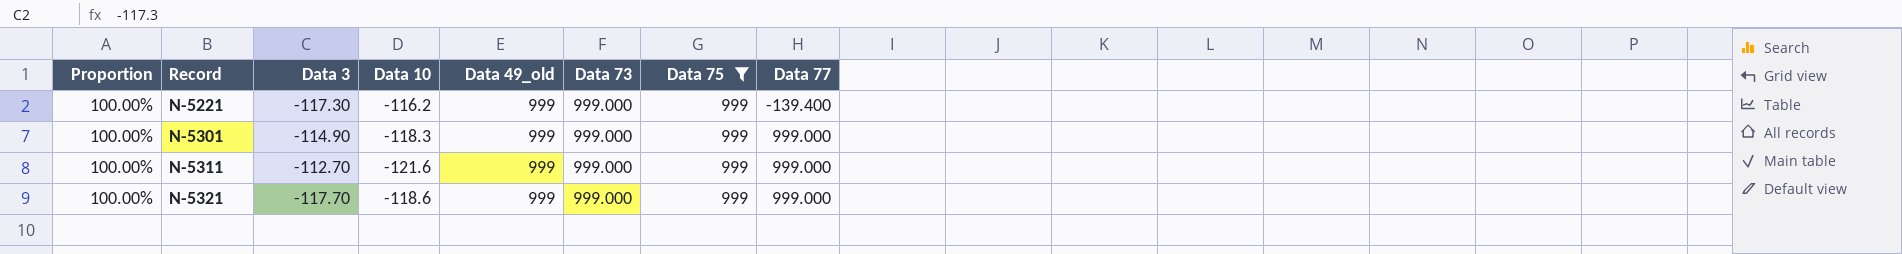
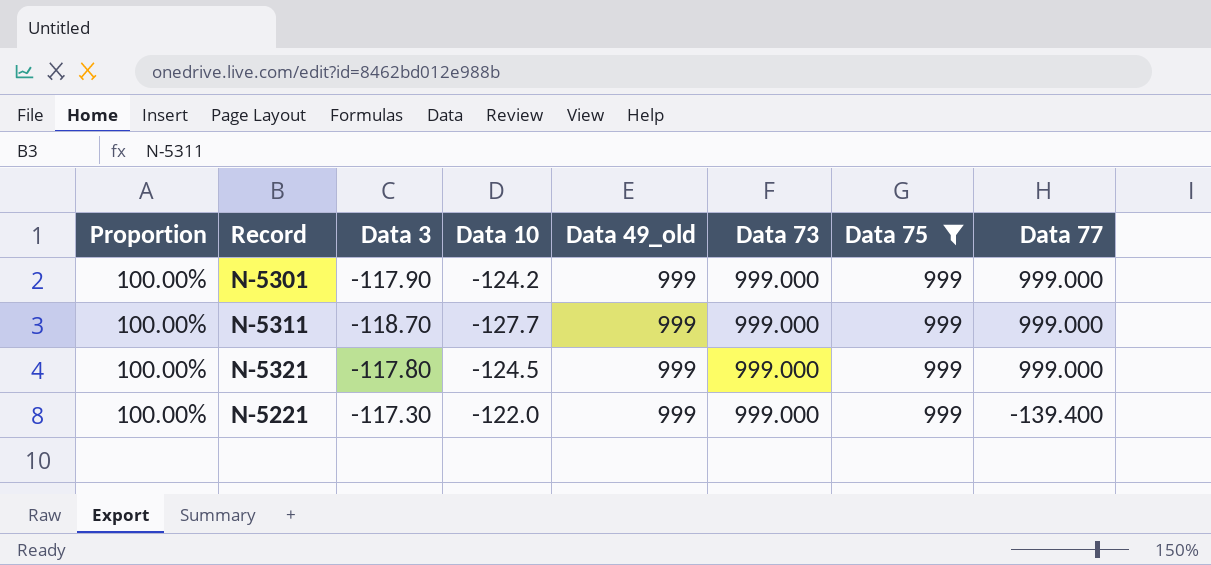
row order: Record ascending -> Data 77 descending
N-5301 | Data 3: -114.90 -> -117.90
N-5301 | Data 10: -118.3 -> -124.2
N-5311 | Data 3: -112.70 -> -118.70
N-5311 | Data 10: -121.6 -> -127.7
N-5321 | Data 3: -117.70 -> -117.80
N-5321 | Data 10: -118.6 -> -124.5
N-5221 | Data 10: -116.2 -> -122.0

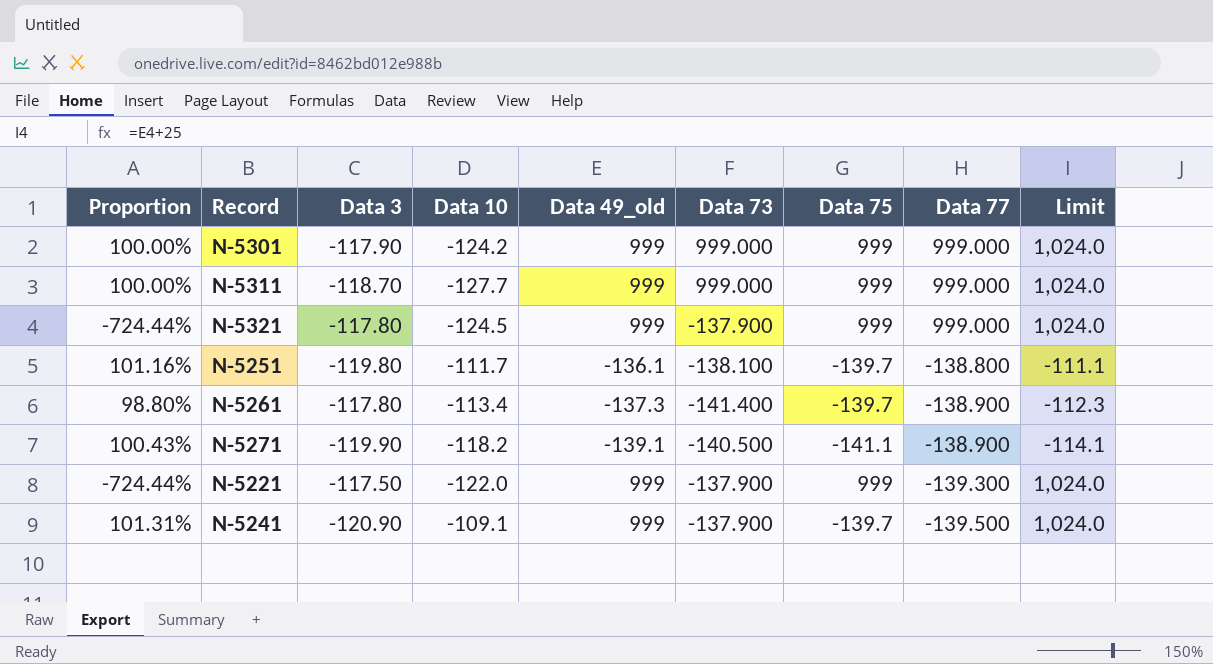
filter: Data 75 = 999 -> none
column Limit | formula: none -> [Data 49_old] + 25
N-5321 | Proportion: 100.00% -> -724.44%
N-5321 | Data 73: 999.000 -> -137.900
N-5221 | Proportion: 100.00% -> -724.44%
N-5221 | Data 3: -117.30 -> -117.50
N-5221 | Data 73: 999.000 -> -137.900
N-5221 | Data 77: -139.400 -> -139.300

